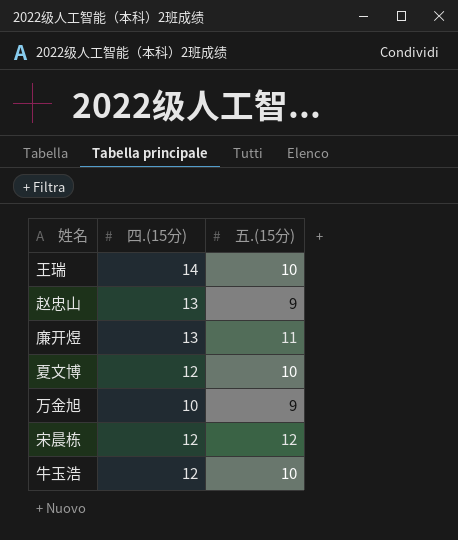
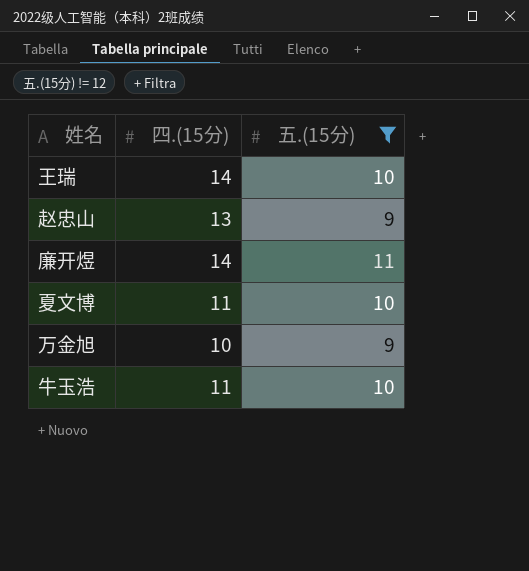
filter: none -> 五.(15分) != 12
廉开煜 | 四.(15分): 13 -> 14
夏文博 | 四.(15分): 12 -> 11
牛玉浩 | 四.(15分): 12 -> 11

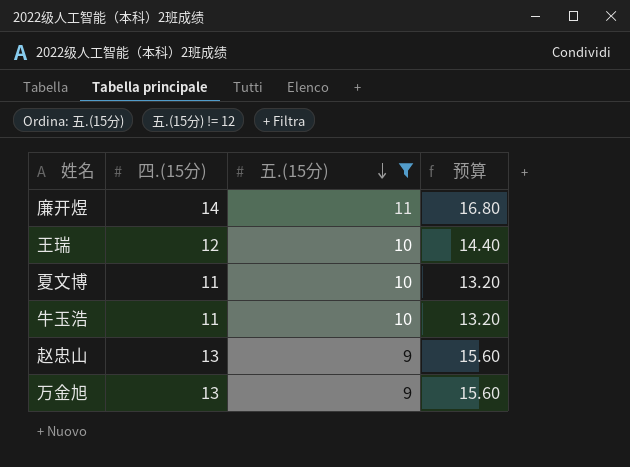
row order: none -> 五.(15分) descending
column 预算 | formula: none -> [四.(15分)] * 1.2
王瑞 | 四.(15分): 14 -> 12
万金旭 | 四.(15分): 10 -> 13

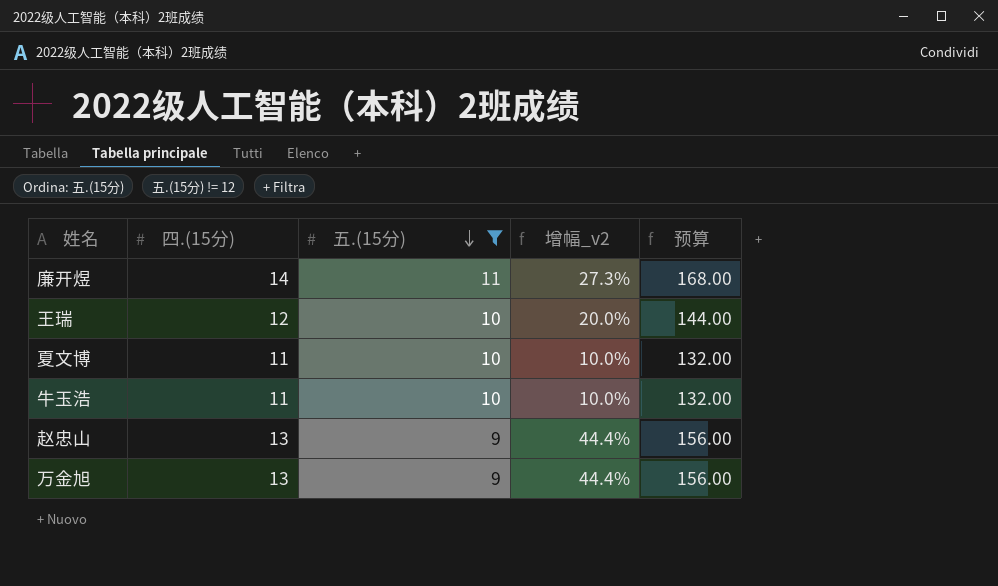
column 增幅_v2 | formula: none -> ([四.(15分)] - [五.(15分)]) / [五.(15分)]
column 预算 | formula: [四.(15分)] * 1.2 -> [四.(15分)] * 12

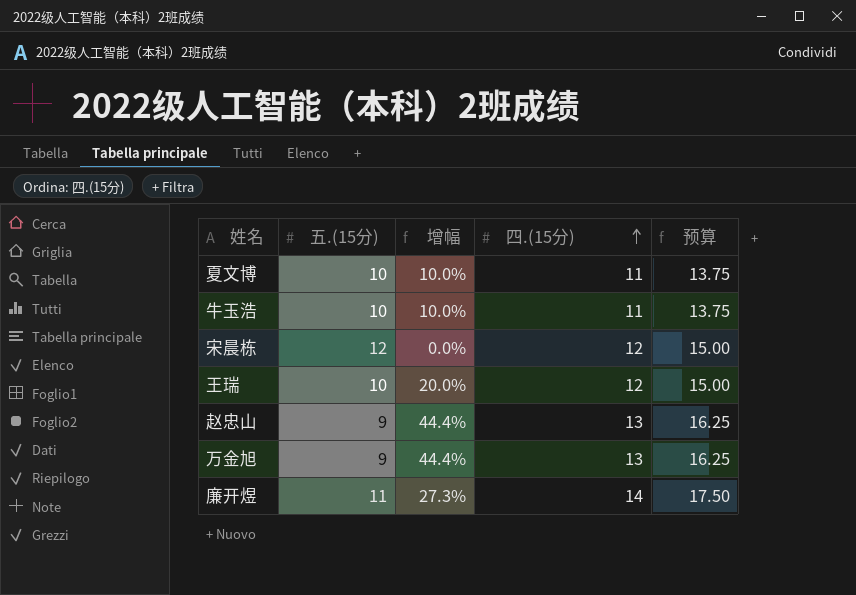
filter: 五.(15分) != 12 -> none
row order: 五.(15分) descending -> 四.(15分) ascending
column name: 增幅_v2 -> 增幅
column 四.(15分) | position: 2 -> 4
column 预算 | formula: [四.(15分)] * 12 -> [四.(15分)] * 1.25

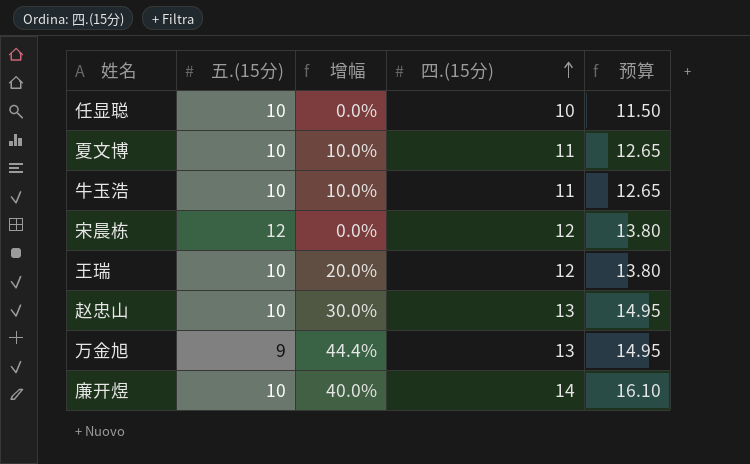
column 预算 | formula: [四.(15分)] * 1.25 -> [四.(15分)] * 1.15
row 任显聪: none -> 10 | 0.0% | 10 | 11.50
赵忠山 | 五.(15分): 9 -> 10
赵忠山 | 增幅: 44.4% -> 30.0%
廉开煜 | 五.(15分): 11 -> 10
廉开煜 | 增幅: 27.3% -> 40.0%

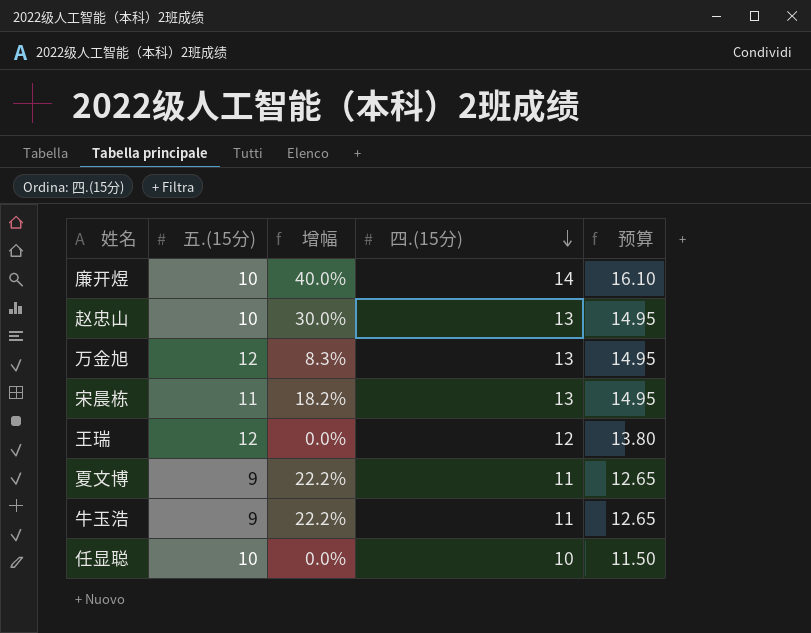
row order: 四.(15分) ascending -> 四.(15分) descending
万金旭 | 五.(15分): 9 -> 12
万金旭 | 增幅: 44.4% -> 8.3%
宋晨栋 | 五.(15分): 12 -> 11
宋晨栋 | 增幅: 0.0% -> 18.2%
宋晨栋 | 四.(15分): 12 -> 13
宋晨栋 | 预算: 13.80 -> 14.95
王瑞 | 五.(15分): 10 -> 12
王瑞 | 增幅: 20.0% -> 0.0%
夏文博 | 五.(15分): 10 -> 9
夏文博 | 增幅: 10.0% -> 22.2%
牛玉浩 | 五.(15分): 10 -> 9
牛玉浩 | 增幅: 10.0% -> 22.2%

